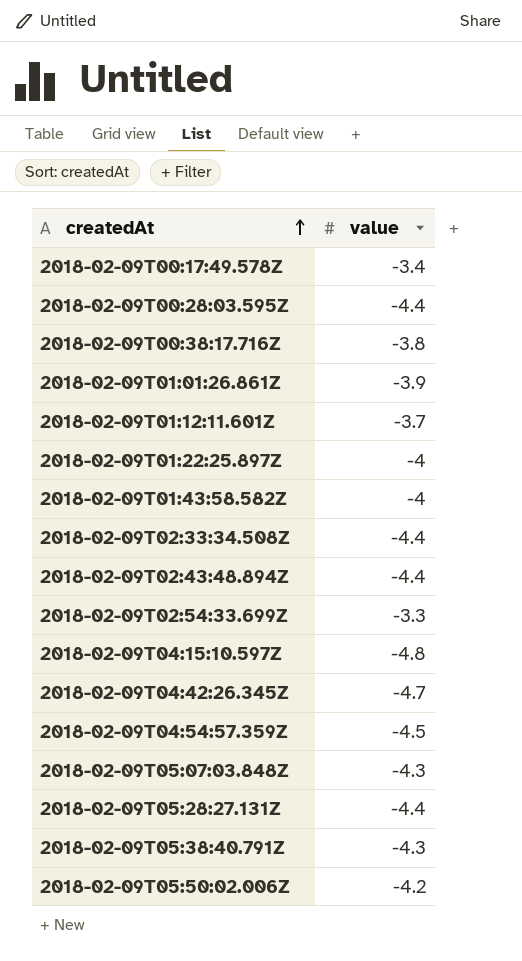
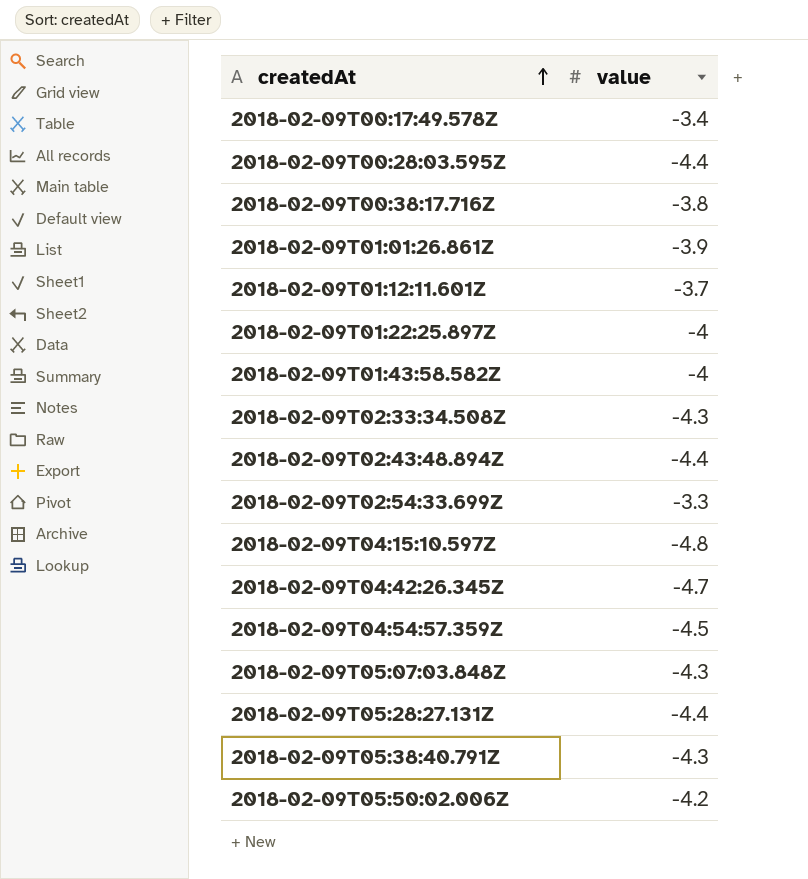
2018-02-09T02:33:34.508Z | value: -4.4 -> -4.3

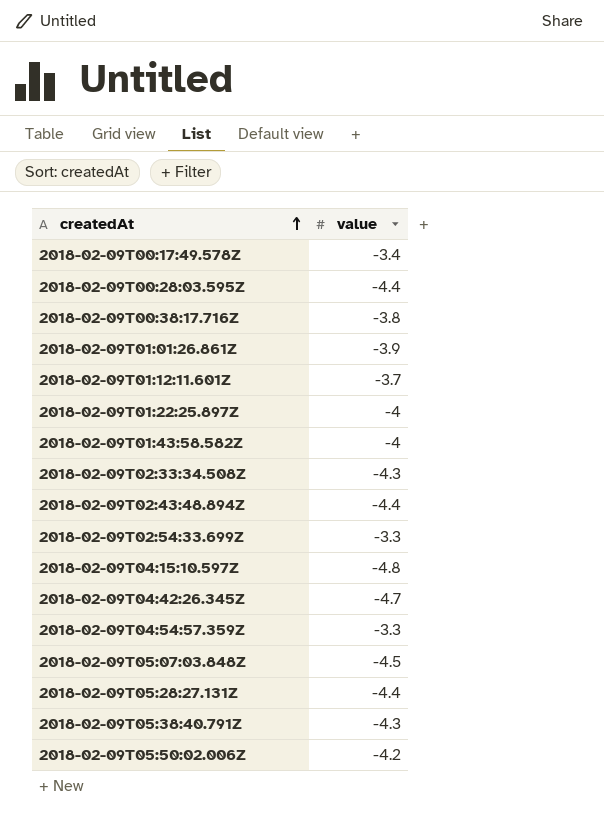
2018-02-09T04:54:57.359Z | value: -4.5 -> -3.3
2018-02-09T05:07:03.848Z | value: -4.3 -> -4.5

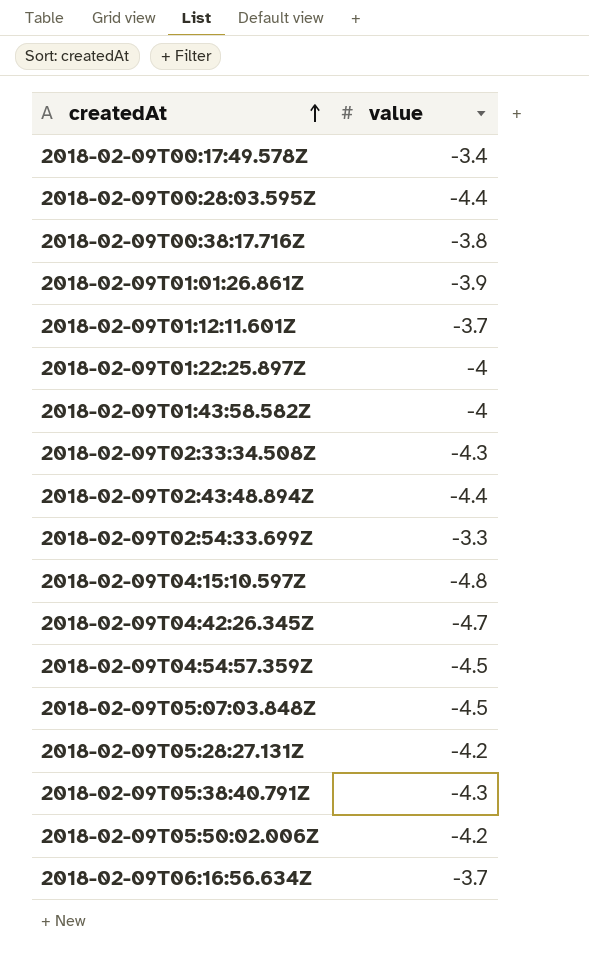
2018-02-09T04:54:57.359Z | value: -3.3 -> -4.5
2018-02-09T05:28:27.131Z | value: -4.4 -> -4.2
row 2018-02-09T06:16:56.634Z: none -> -3.7

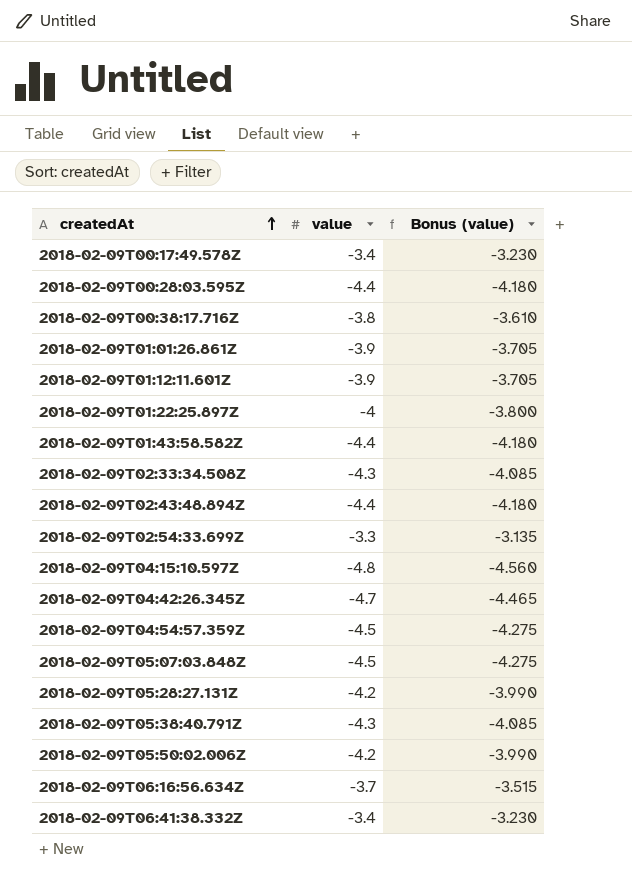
column Bonus (value) | formula: none -> [value] * 0.95
2018-02-09T01:12:11.601Z | value: -3.7 -> -3.9
2018-02-09T01:43:58.582Z | value: -4 -> -4.4
row 2018-02-09T06:41:38.332Z: none -> -3.4 | -3.230

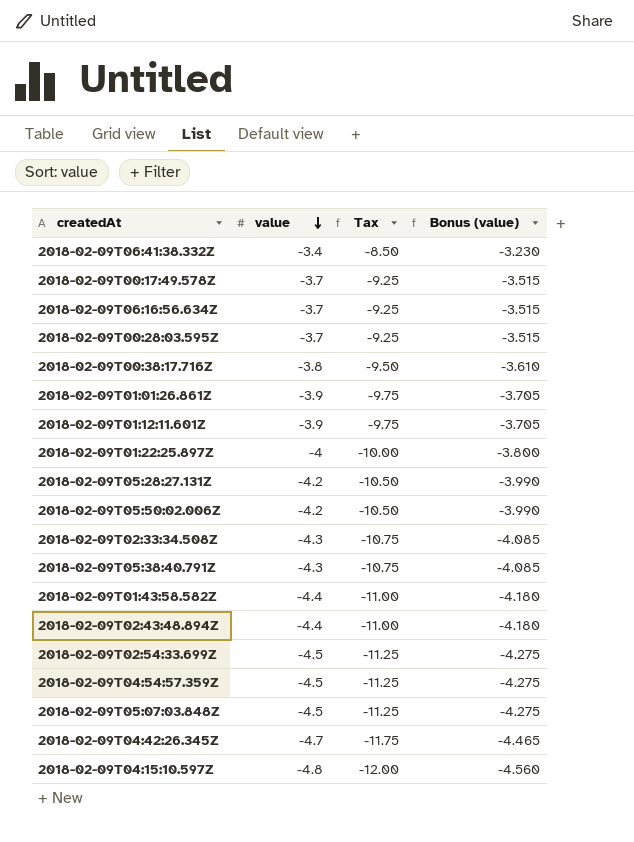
row order: createdAt ascending -> value descending
column Tax | formula: none -> [value] * 2.5
2018-02-09T00:17:49.578Z | value: -3.4 -> -3.7
2018-02-09T00:17:49.578Z | Bonus (value): -3.230 -> -3.515
2018-02-09T00:28:03.595Z | value: -4.4 -> -3.7
2018-02-09T00:28:03.595Z | Bonus (value): -4.180 -> -3.515
2018-02-09T02:54:33.699Z | value: -3.3 -> -4.5
2018-02-09T02:54:33.699Z | Bonus (value): -3.135 -> -4.275

